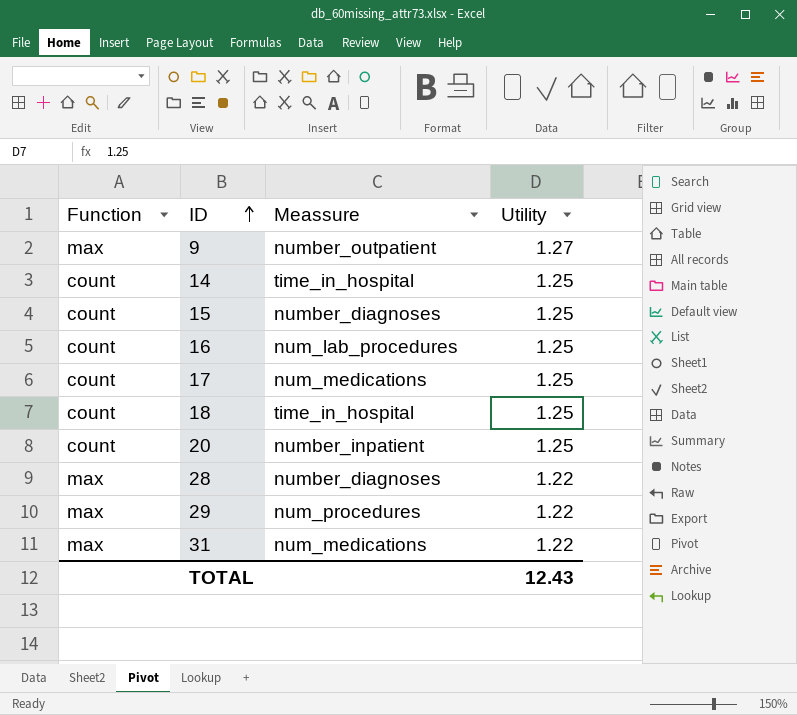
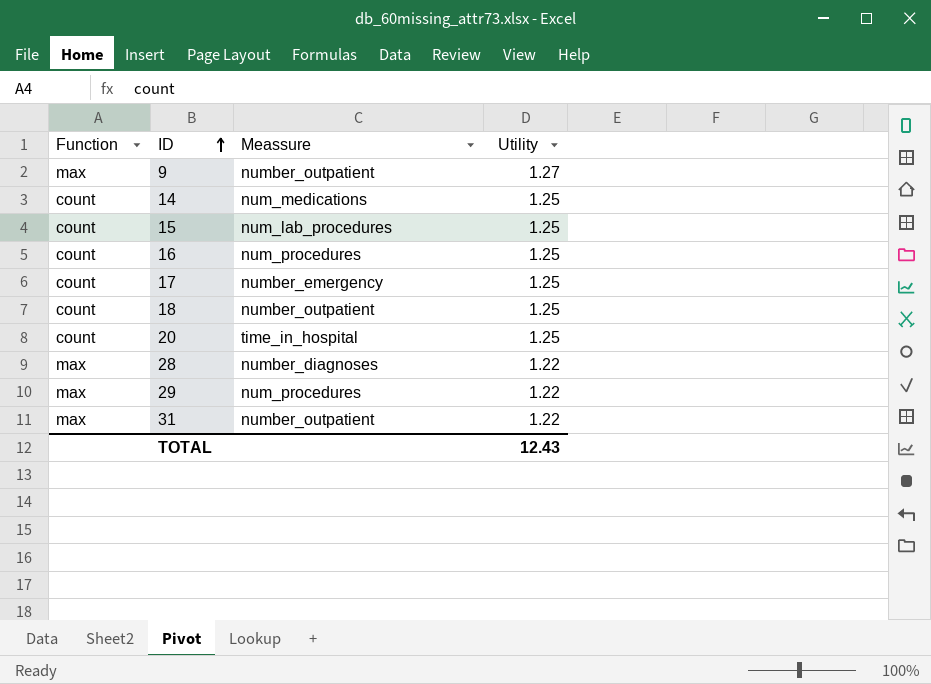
14 | Meassure: time_in_hospital -> num_medications
15 | Meassure: number_diagnoses -> num_lab_procedures
16 | Meassure: num_lab_procedures -> num_procedures
17 | Meassure: num_medications -> number_emergency
18 | Meassure: time_in_hospital -> number_outpatient
20 | Meassure: number_inpatient -> time_in_hospital
31 | Meassure: num_medications -> number_outpatient

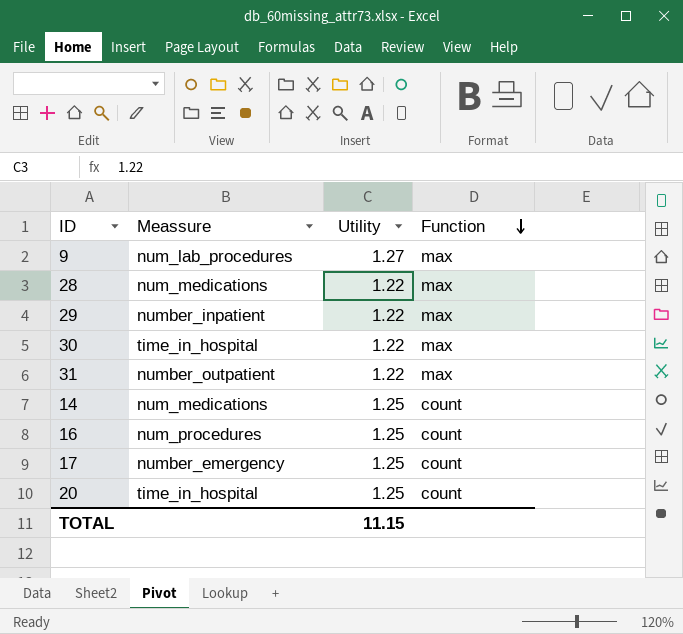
row order: ID ascending -> Function descending
column Function | position: 1 -> 4
row 15: count | num_lab_procedures | 1.25 -> none
row 18: count | number_outpatient | 1.25 -> none
9 | Meassure: number_outpatient -> num_lab_procedures
28 | Meassure: number_diagnoses -> num_medications
29 | Meassure: num_procedures -> number_inpatient
row 30: none -> time_in_hospital | 1.22 | max
TOTAL | Utility: 12.43 -> 11.15

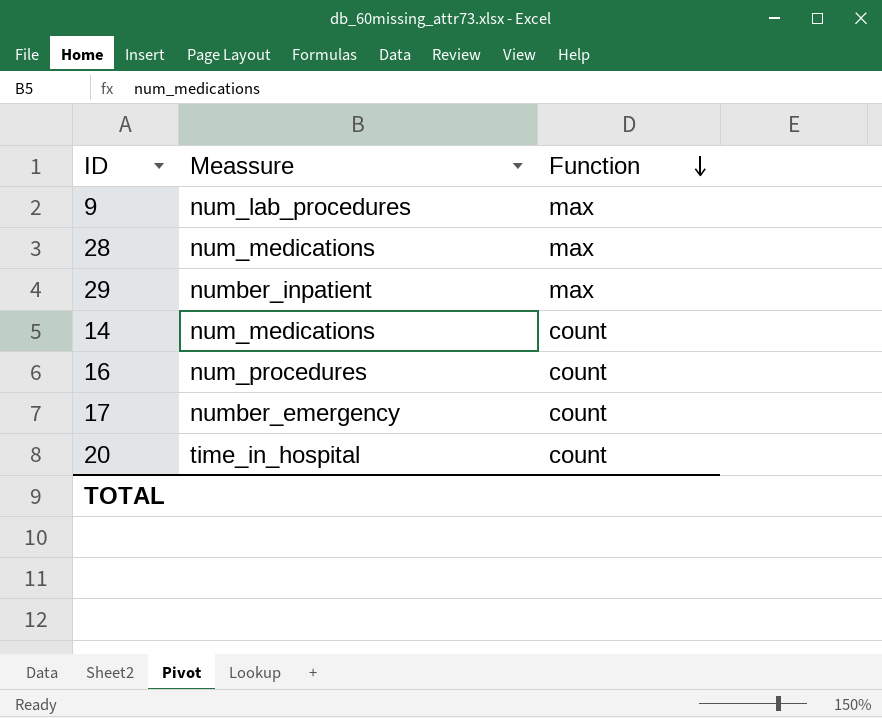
column Utility | position: 3 -> none
row 30: time_in_hospital | 1.22 | max -> none
row 31: number_outpatient | 1.22 | max -> none

